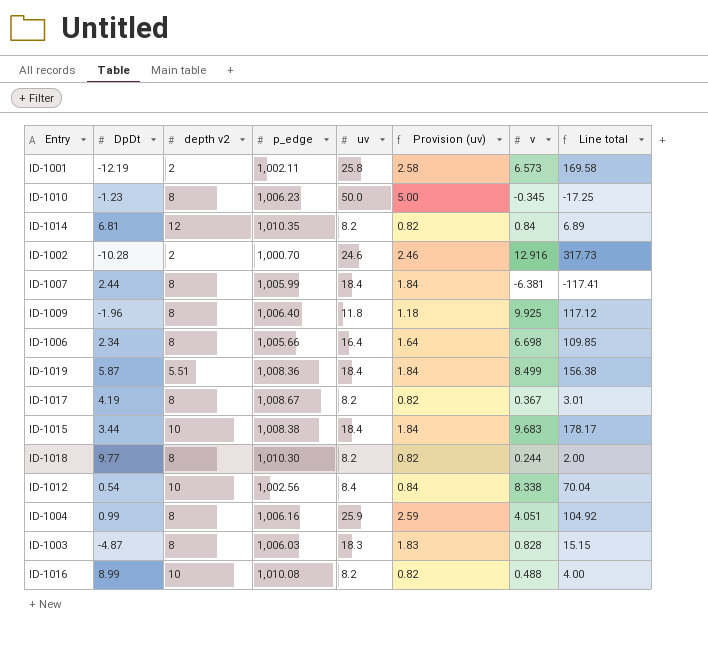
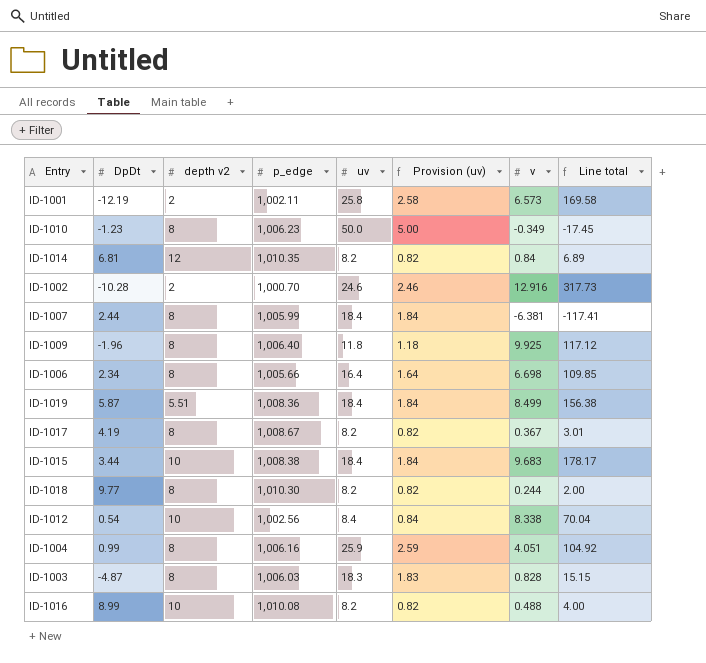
ID-1010 | v: -0.345 -> -0.349
ID-1010 | Line total: -17.25 -> -17.45

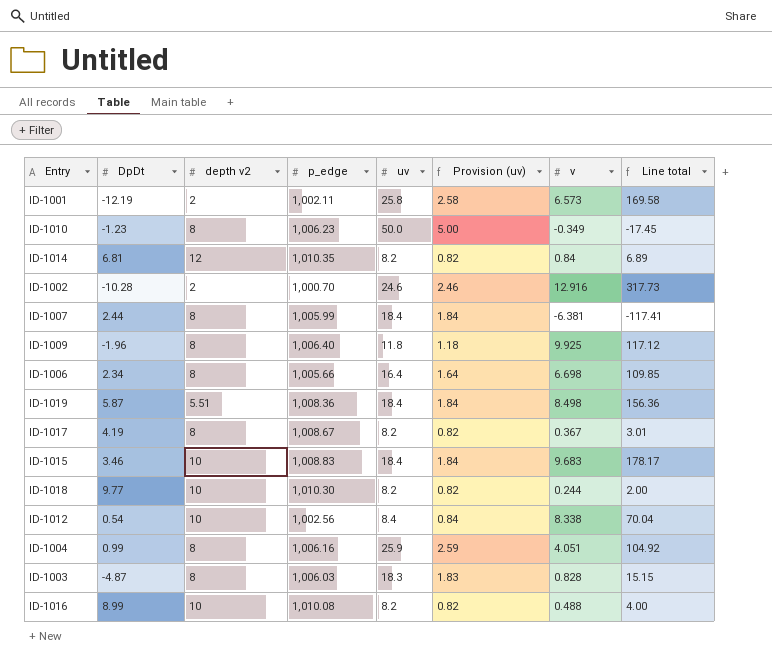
ID-1019 | v: 8.499 -> 8.498
ID-1019 | Line total: 156.38 -> 156.36
ID-1015 | DpDt: 3.44 -> 3.46
ID-1015 | p_edge: 1,008.38 -> 1,008.83
ID-1018 | depth v2: 8 -> 10

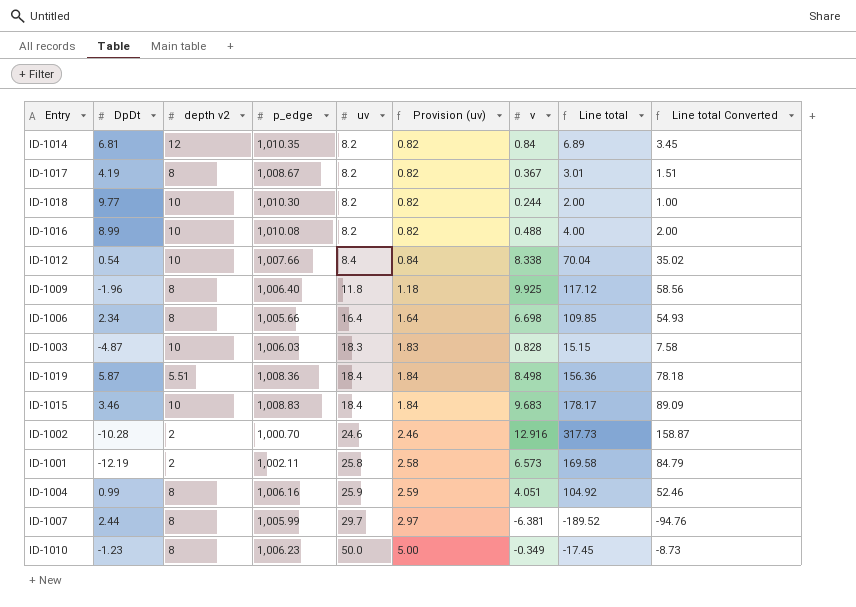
row order: none -> uv ascending
column Line total Converted | formula: none -> [Line total] * 0.5
ID-1012 | p_edge: 1,002.56 -> 1,007.66
ID-1003 | depth v2: 8 -> 10
ID-1007 | uv: 18.4 -> 29.7
ID-1007 | Provision (uv): 1.84 -> 2.97
ID-1007 | Line total: -117.41 -> -189.52

